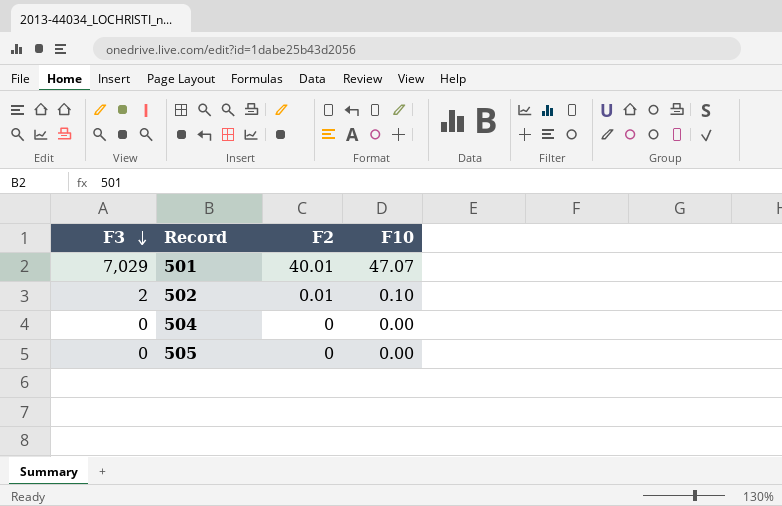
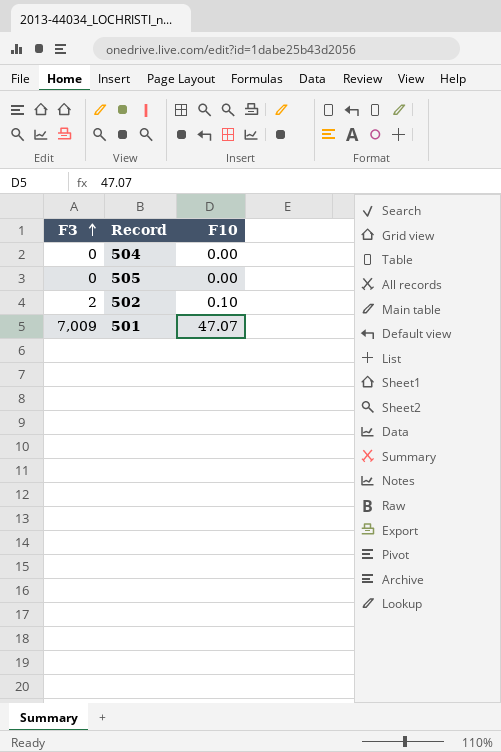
row order: F3 descending -> F3 ascending
column F2 | position: 3 -> none
501 | F3: 7,029 -> 7,009

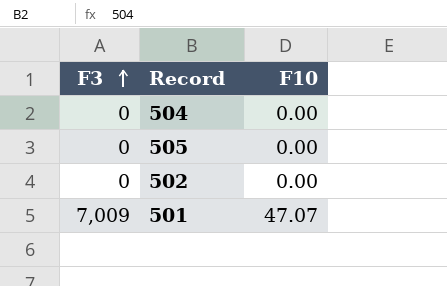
502 | F3: 2 -> 0
502 | F10: 0.10 -> 0.00

